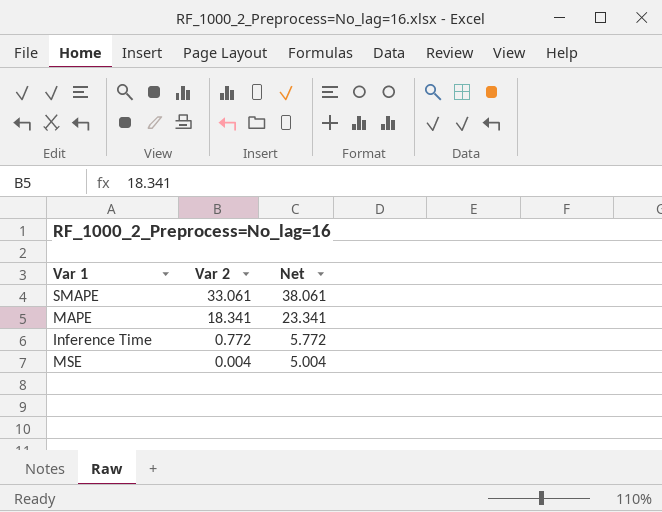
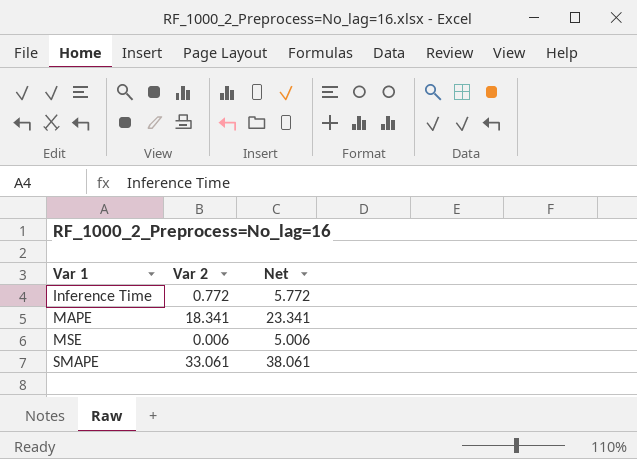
row order: Var 2 descending -> Var 1 ascending
MSE | Var 2: 0.004 -> 0.006
MSE | Net: 5.004 -> 5.006

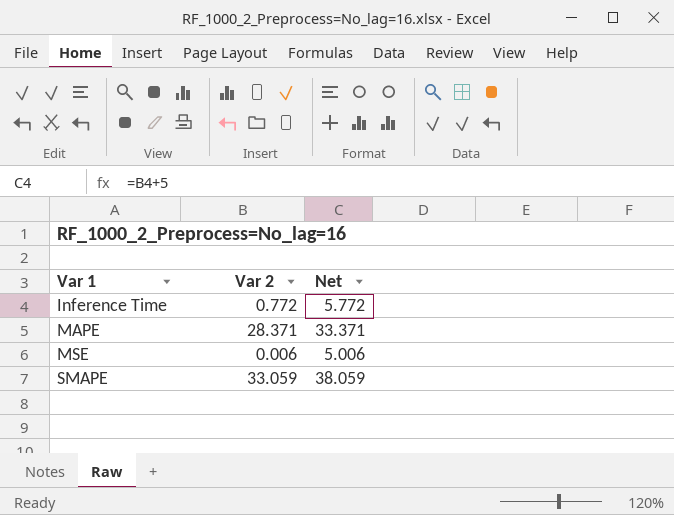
MAPE | Var 2: 18.341 -> 28.371
MAPE | Net: 23.341 -> 33.371
SMAPE | Var 2: 33.061 -> 33.059
SMAPE | Net: 38.061 -> 38.059

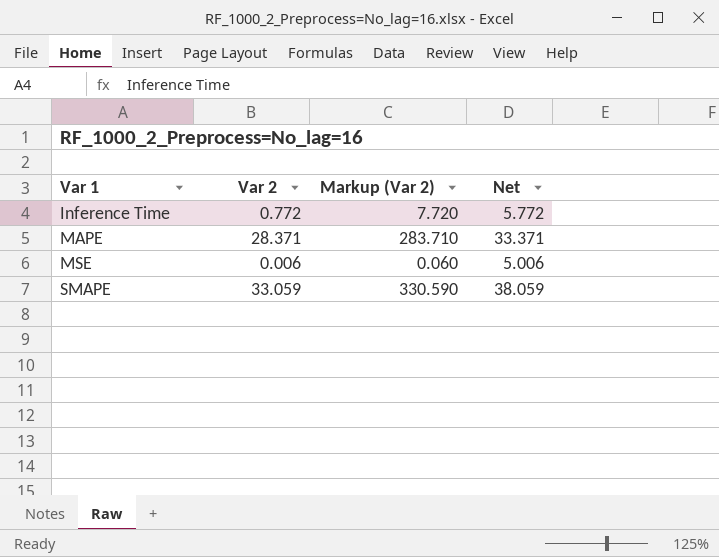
column Markup (Var 2) | formula: none -> [Var 2] * 10

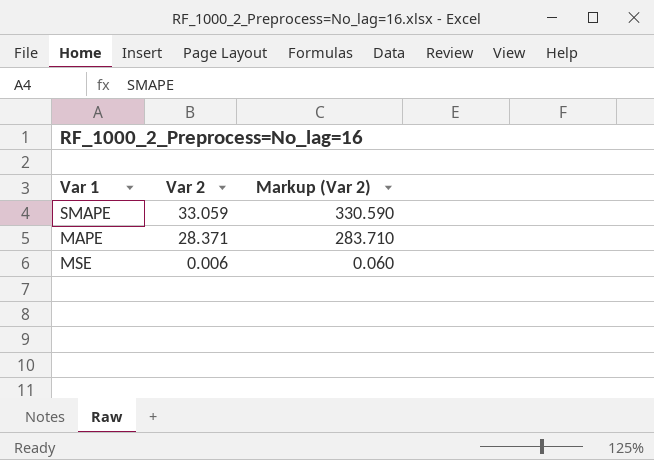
row order: Var 1 ascending -> Var 2 descending
column Net | formula: [Var 2] + 5 -> none
row Inference Time: 0.772 | 7.720 | 5.772 -> none

